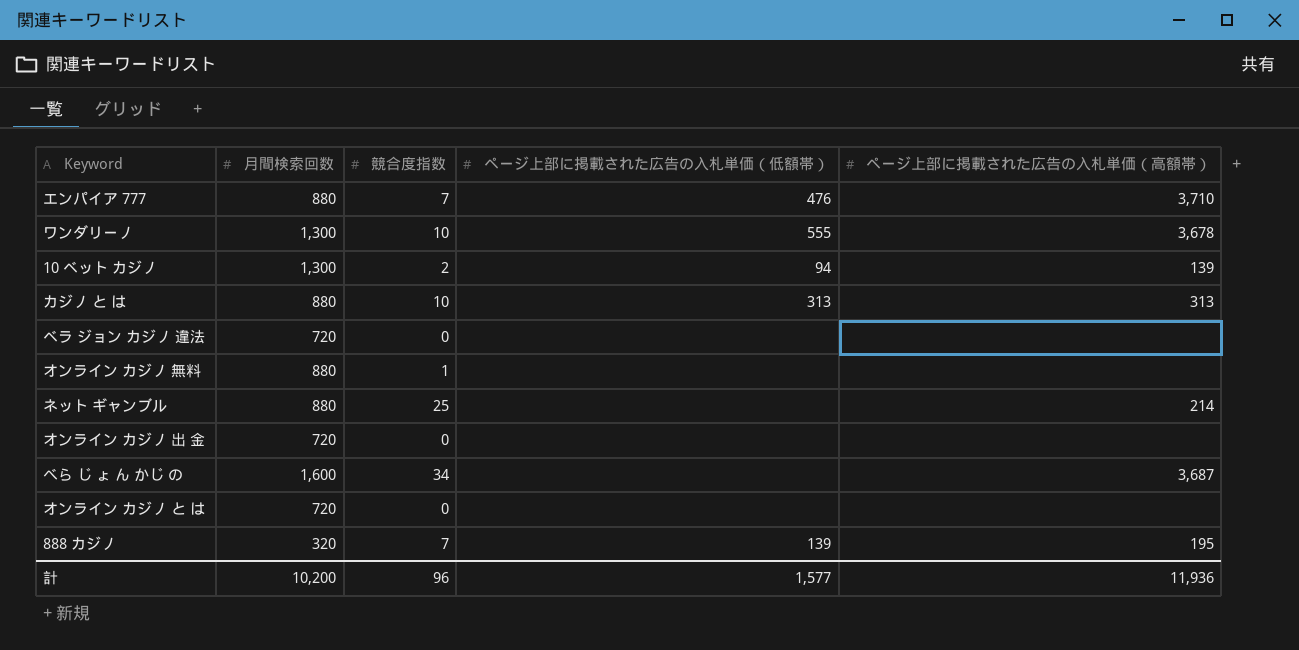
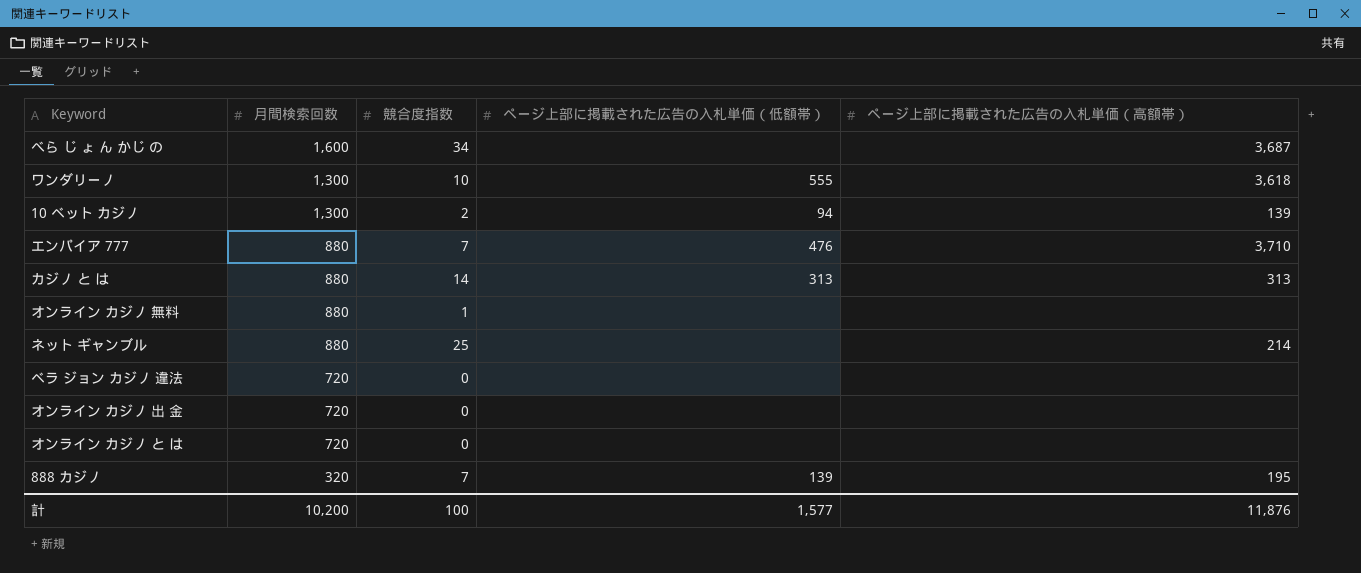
row order: none -> 月間検索回数 descending
ワンダリーノ | ページ上部に掲載された広告の入札単価（高額帯）: 3,678 -> 3,618
カジノ と は | 競合度指数: 10 -> 14
計 | 競合度指数: 96 -> 100
計 | ページ上部に掲載された広告の入札単価（高額帯）: 11,936 -> 11,876

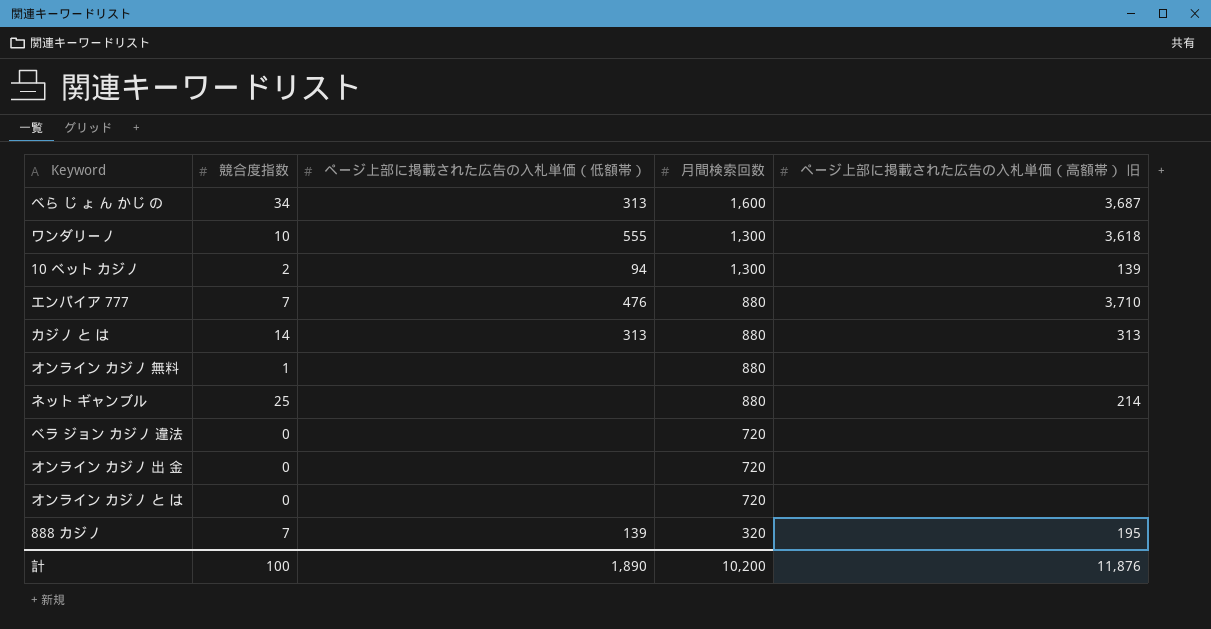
column 月間検索回数 | position: 2 -> 4
column name: ページ上部に掲載された広告の入札単価（高額帯） -> ページ上部に掲載された広告の入札単価（高額帯） 旧
べら じ ょ ん かじ の | ページ上部に掲載された広告の入札単価（低額帯）: none -> 313
計 | ページ上部に掲載された広告の入札単価（低額帯）: 1,577 -> 1,890

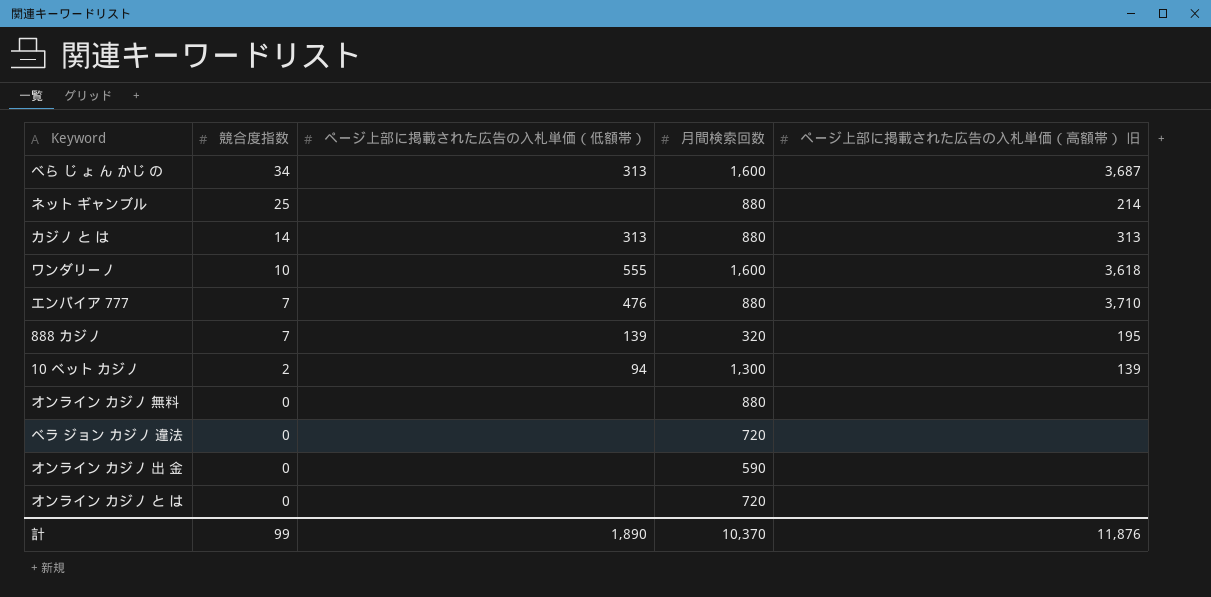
row order: 月間検索回数 descending -> 競合度指数 descending
ワンダリーノ | 月間検索回数: 1,300 -> 1,600
オンライン カジノ 無料 | 競合度指数: 1 -> 0
オンライン カジノ 出 金 | 月間検索回数: 720 -> 590
計 | 競合度指数: 100 -> 99
計 | 月間検索回数: 10,200 -> 10,370

